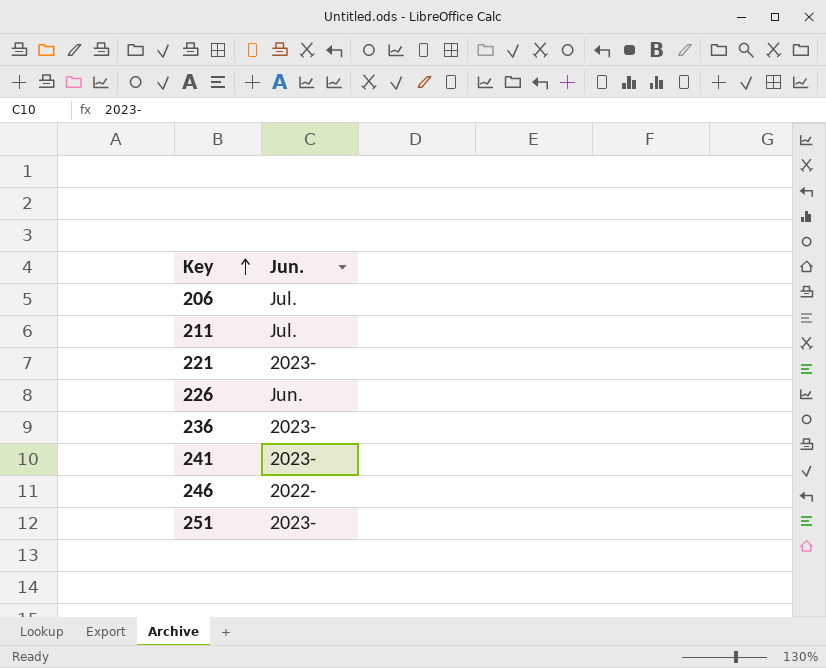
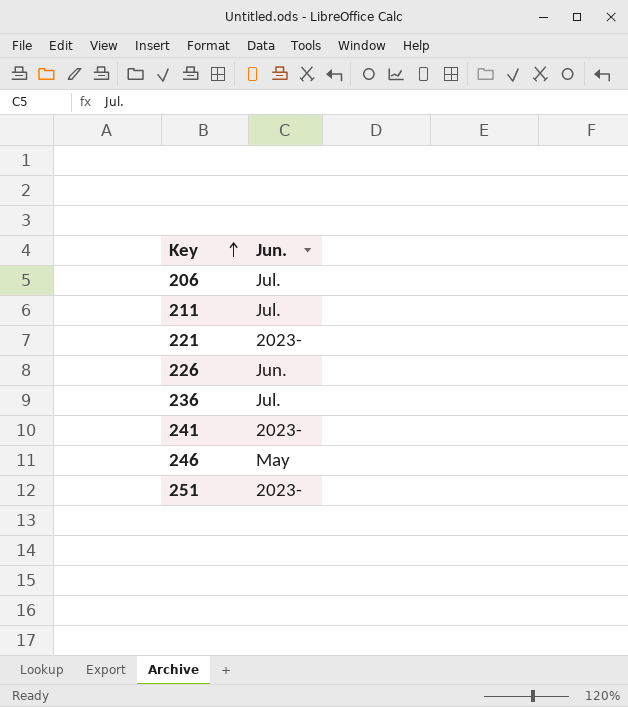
236 | Jun.: 2023- -> Jul.
246 | Jun.: 2022- -> May

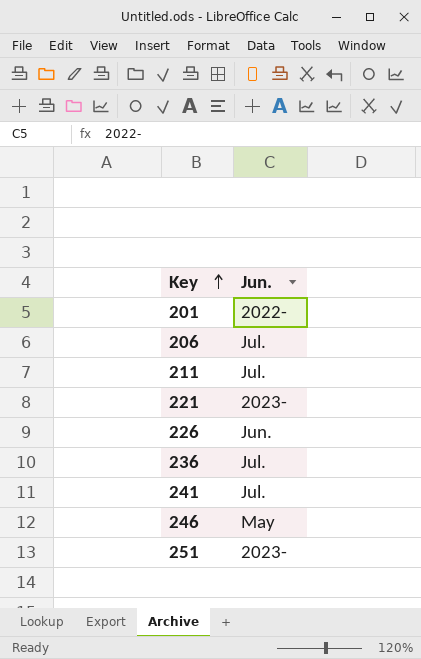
row 201: none -> 2022-
241 | Jun.: 2023- -> Jul.

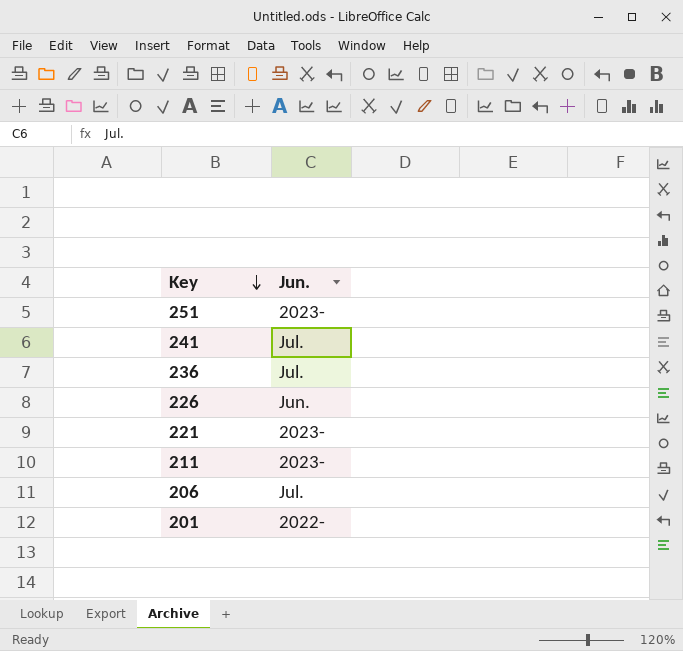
row order: Key ascending -> Key descending
row 246: May -> none
211 | Jun.: Jul. -> 2023-

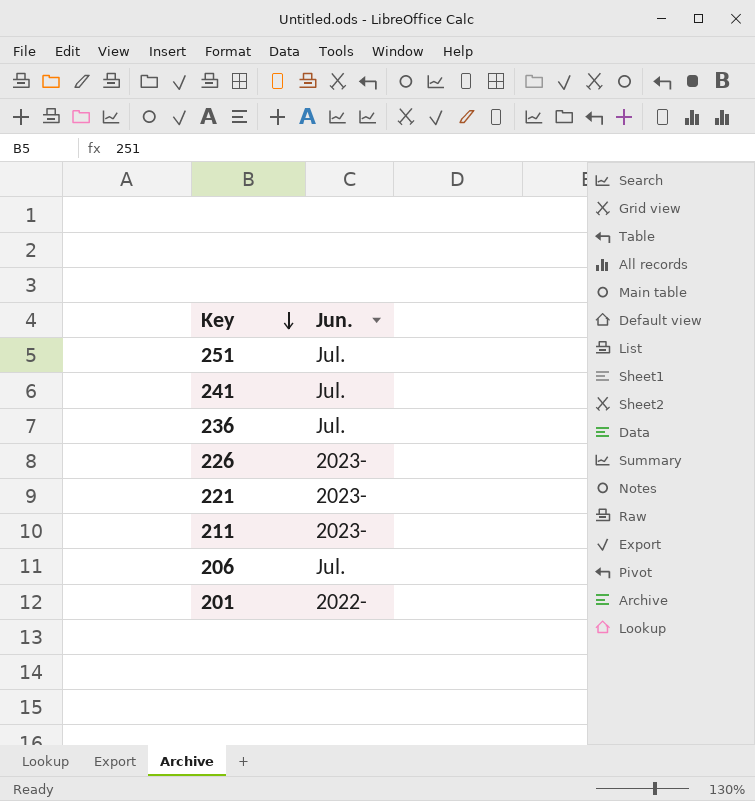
251 | Jun.: 2023- -> Jul.
226 | Jun.: Jun. -> 2023-

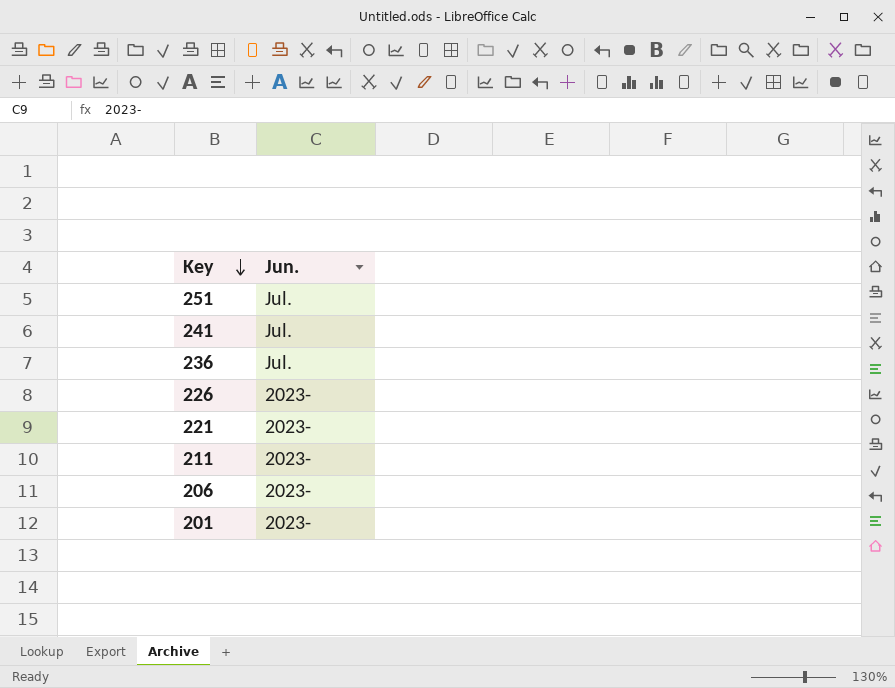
206 | Jun.: Jul. -> 2023-
201 | Jun.: 2022- -> 2023-

